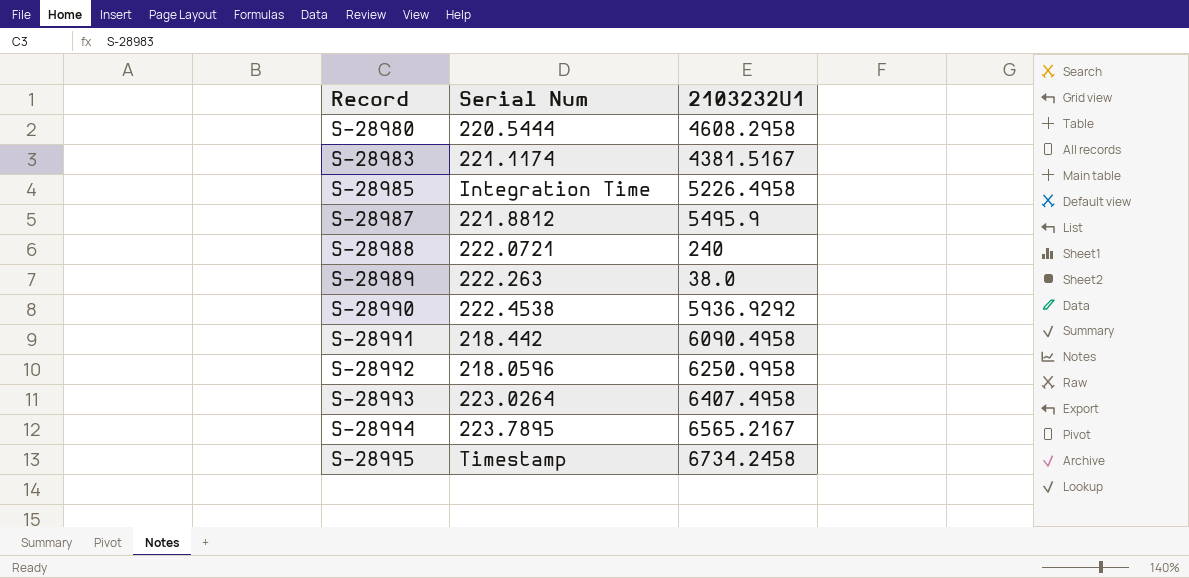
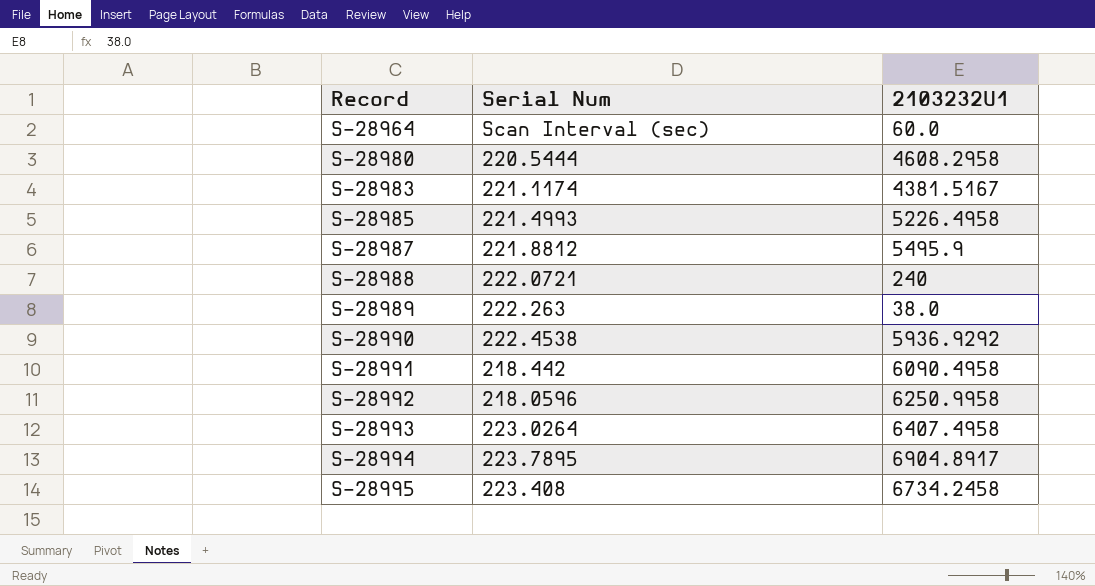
row S-28964: none -> Scan Interval (sec) | 60.0
S-28985 | Serial Num: Integration Time -> 221.4993
S-28994 | 2103232U1: 6565.2167 -> 6904.8917
S-28995 | Serial Num: Timestamp -> 223.408

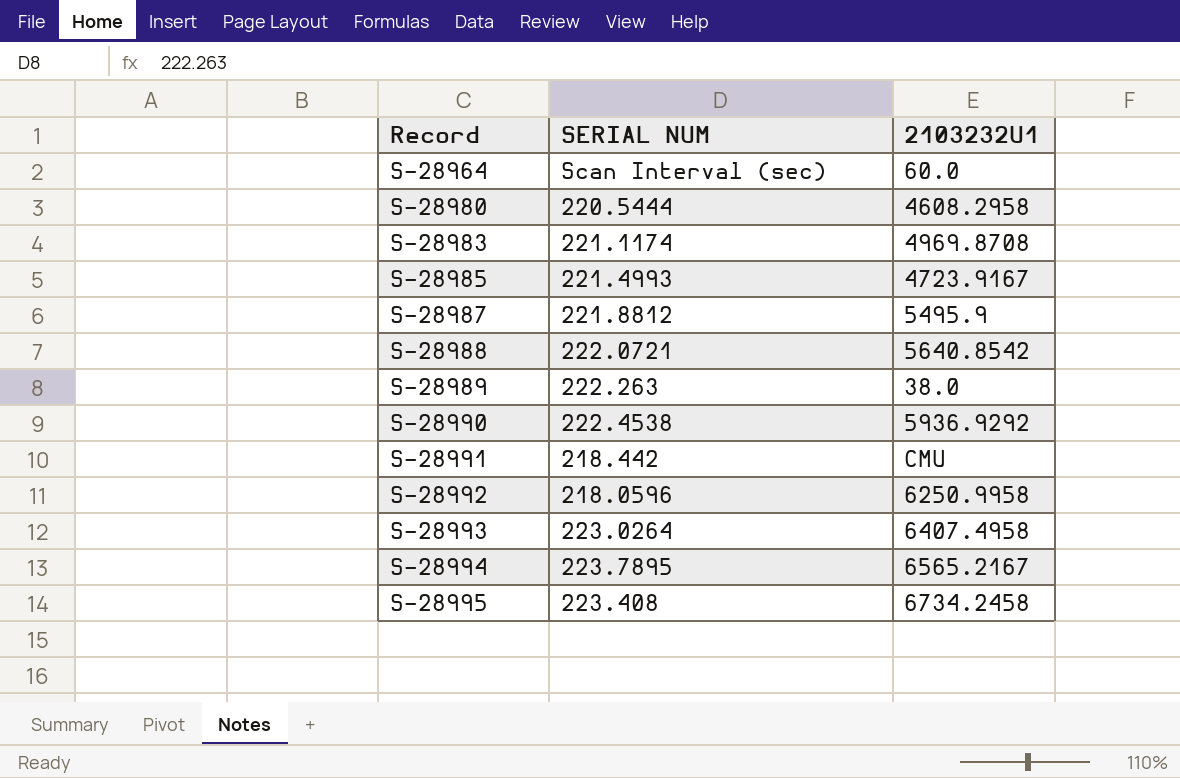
column name: Serial Num -> SERIAL NUM
S-28983 | 2103232U1: 4381.5167 -> 4969.8708
S-28985 | 2103232U1: 5226.4958 -> 4723.9167
S-28988 | 2103232U1: 240 -> 5640.8542
S-28991 | 2103232U1: 6090.4958 -> CMU
S-28994 | 2103232U1: 6904.8917 -> 6565.2167

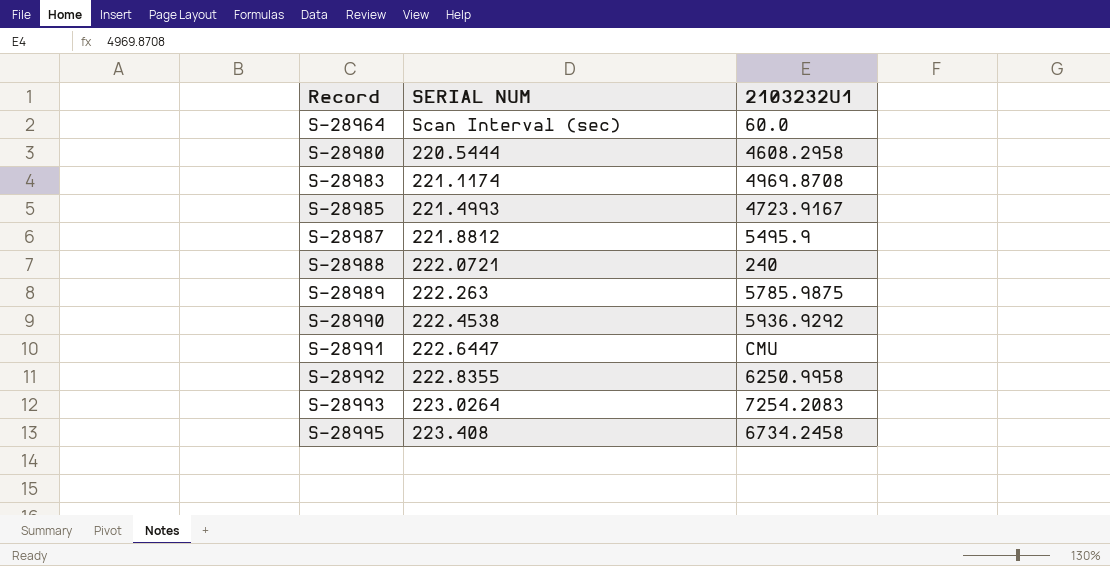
row S-28994: 223.7895 | 6565.2167 -> none
S-28988 | 2103232U1: 5640.8542 -> 240
S-28989 | 2103232U1: 38.0 -> 5785.9875
S-28991 | SERIAL NUM: 218.442 -> 222.6447
S-28992 | SERIAL NUM: 218.0596 -> 222.8355
S-28993 | 2103232U1: 6407.4958 -> 7254.2083

